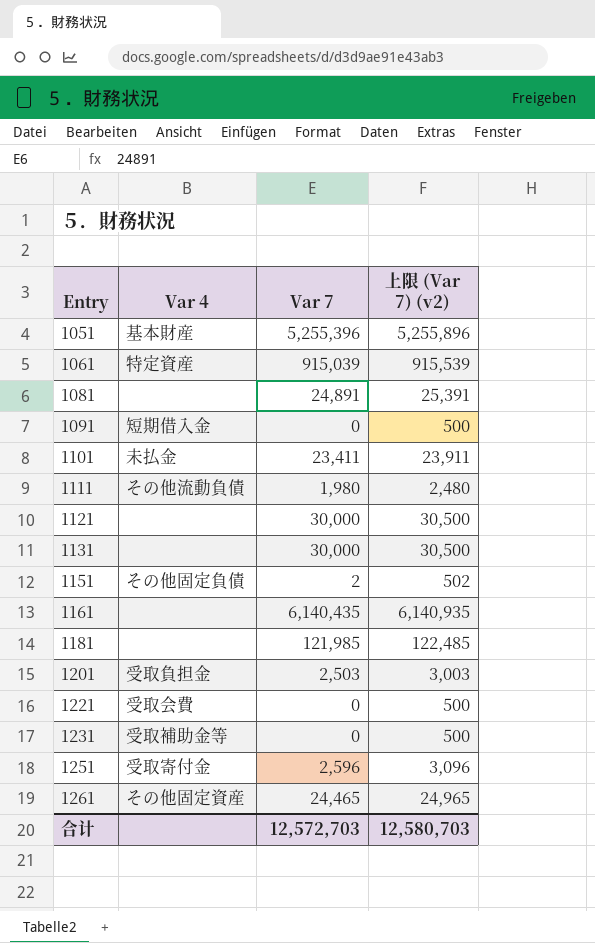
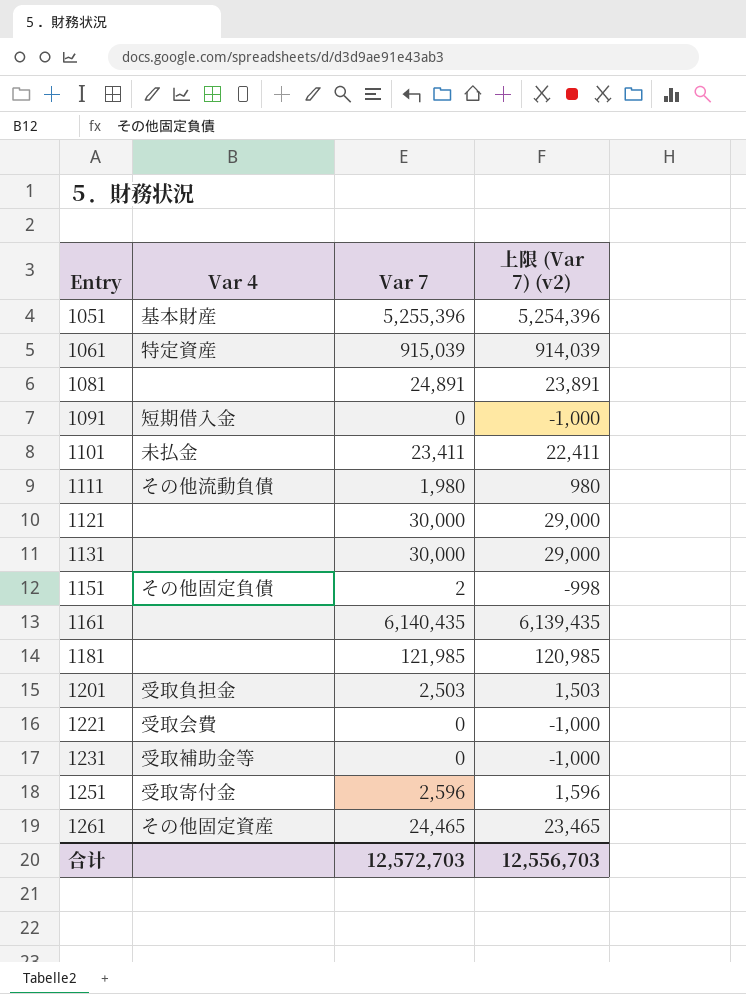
column 上限 (Var 7) (v2) | formula: [Var 7] + 500 -> [Var 7] - 1000
合计 | 上限 (Var 7) (v2): 12,580,703 -> 12,556,703

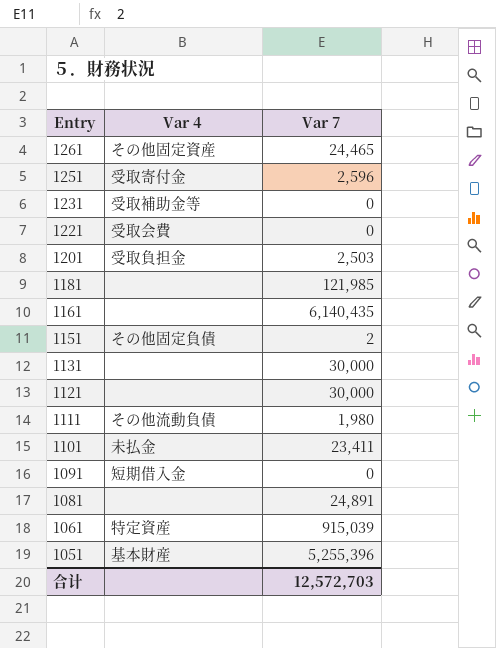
row order: Entry ascending -> Entry descending
column 上限 (Var 7) (v2) | formula: [Var 7] - 1000 -> none

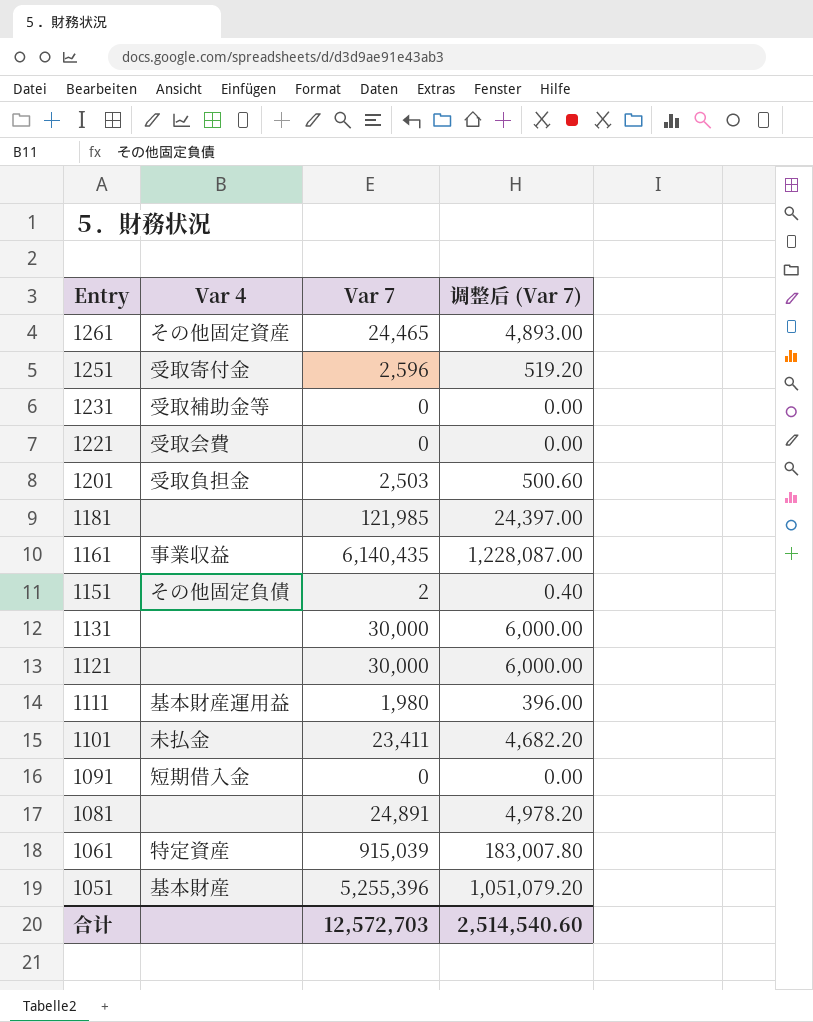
column 调整后 (Var 7) | formula: none -> [Var 7] * 0.2
1161 | Var 4: none -> 事業収益
1111 | Var 4: その他流動負債 -> 基本財産運用益

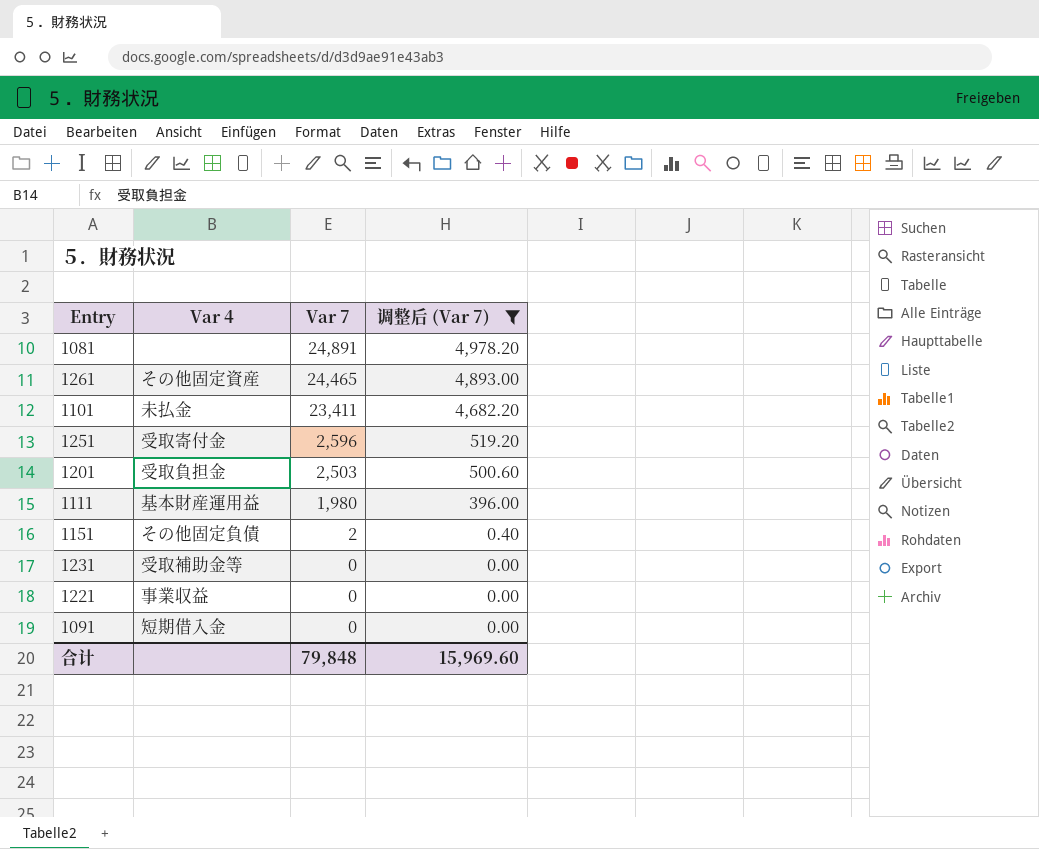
filter: none -> 调整后 (Var 7) <= 4,978.20
row order: Entry descending -> Var 7 descending
1221 | Var 4: 受取会費 -> 事業収益
合计 | Var 7: 12,572,703 -> 79,848
合计 | 调整后 (Var 7): 2,514,540.60 -> 15,969.60

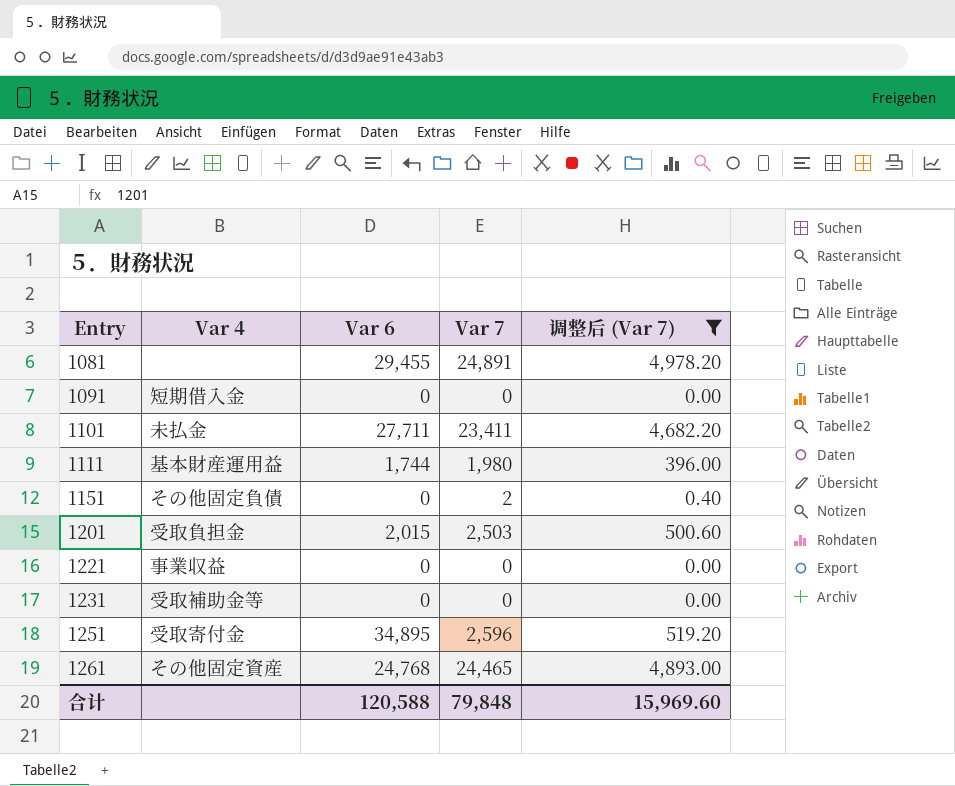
row order: Var 7 descending -> Entry ascending
column Var 6 | position: none -> 3

